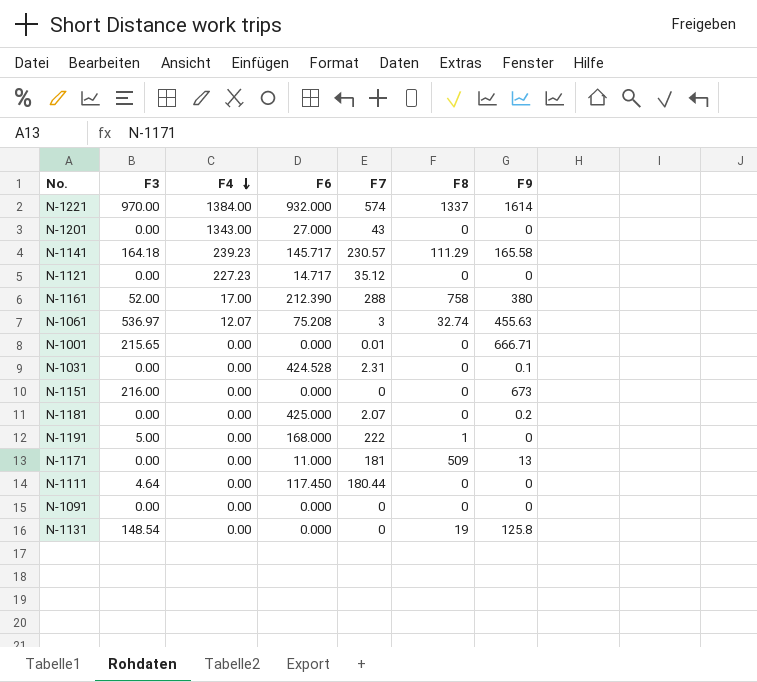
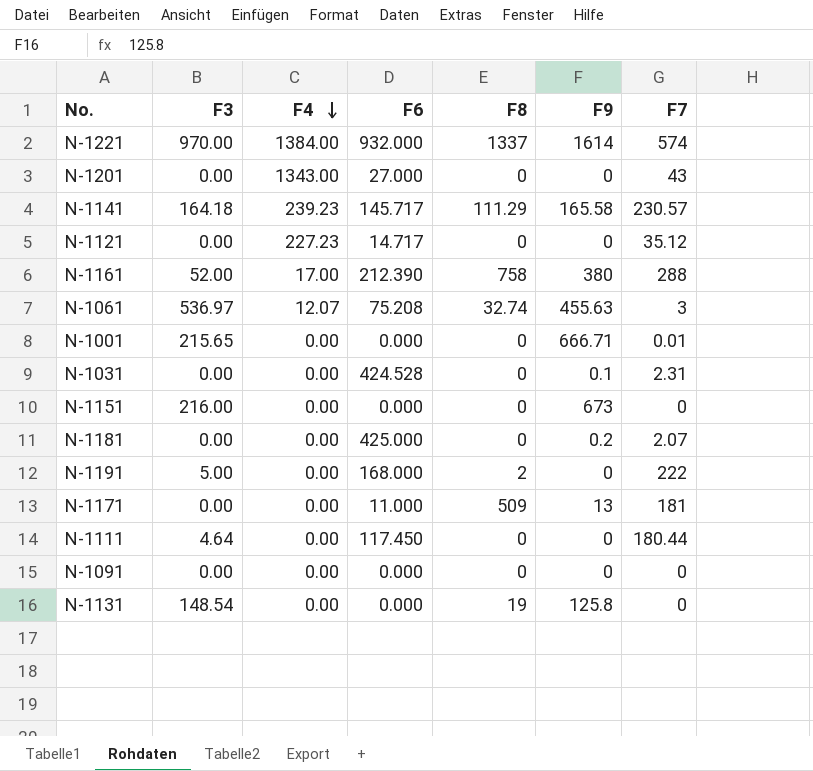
column F7 | position: 5 -> 7
N-1191 | F8: 1 -> 2

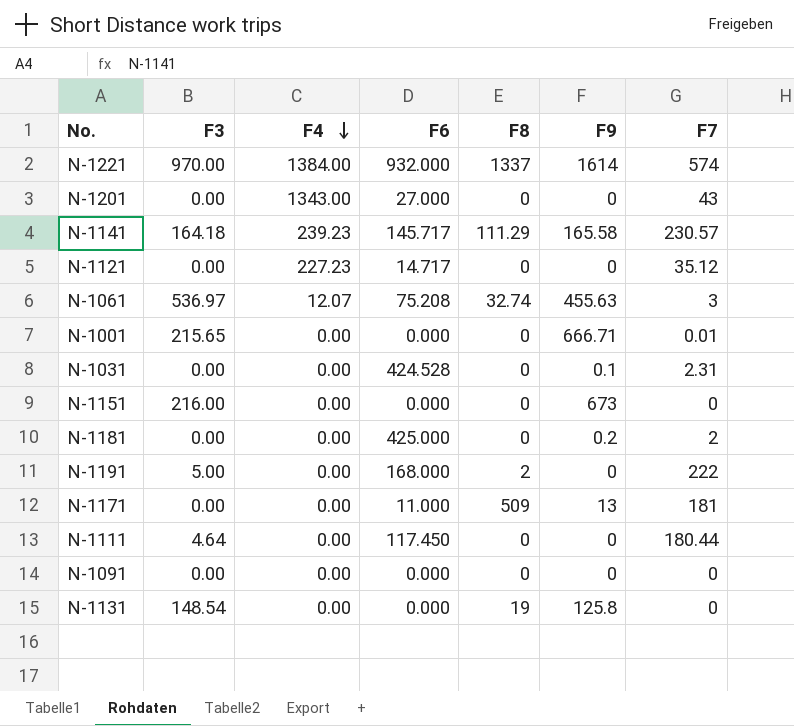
row N-1161: 52.00 | 17.00 | 212.390 | 758 | 380 | 288 -> none
N-1181 | F7: 2.07 -> 2

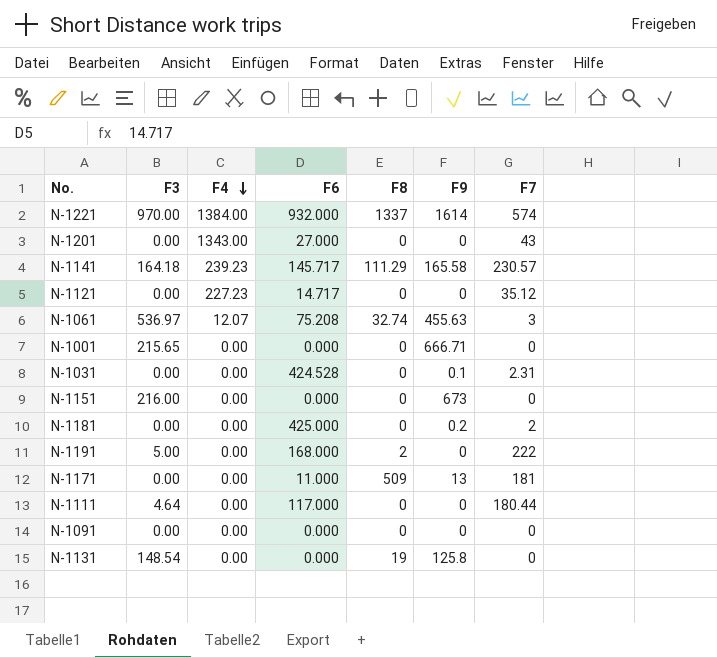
N-1001 | F7: 0.01 -> 0
N-1111 | F6: 117.450 -> 117.000

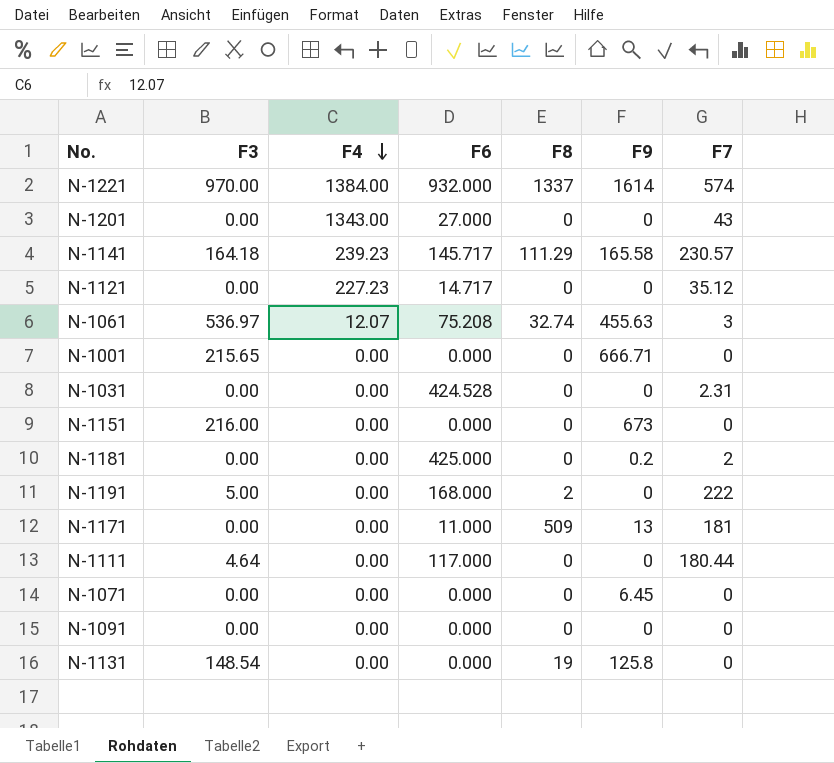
N-1031 | F9: 0.1 -> 0
row N-1071: none -> 0.00 | 0.00 | 0.000 | 0 | 6.45 | 0

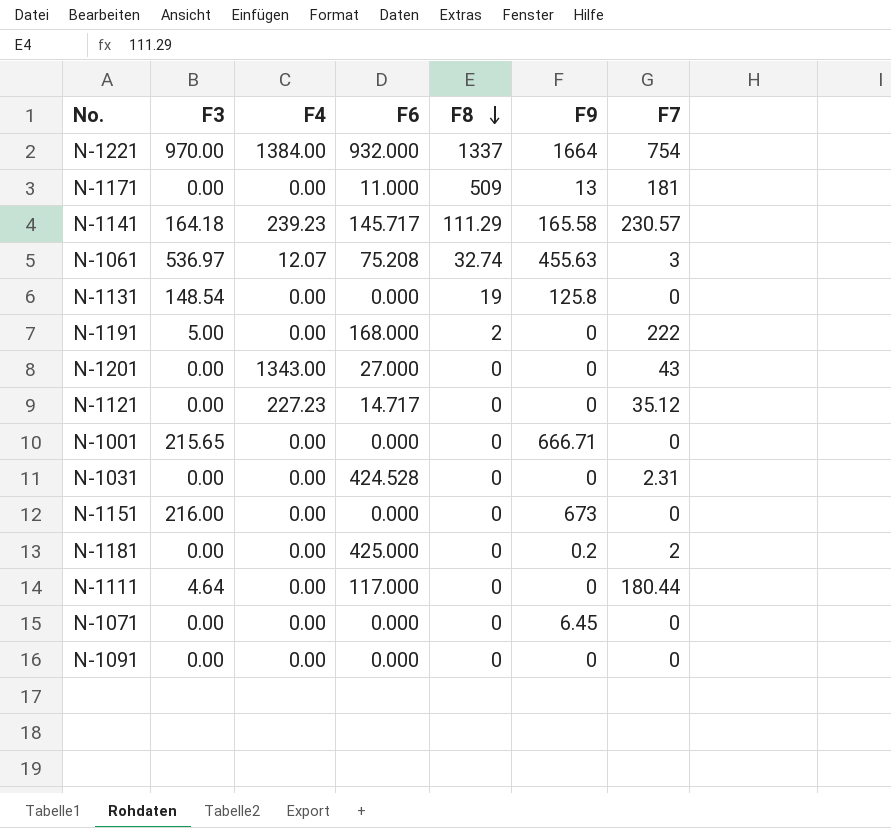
row order: F4 descending -> F8 descending
N-1221 | F9: 1614 -> 1664
N-1221 | F7: 574 -> 754

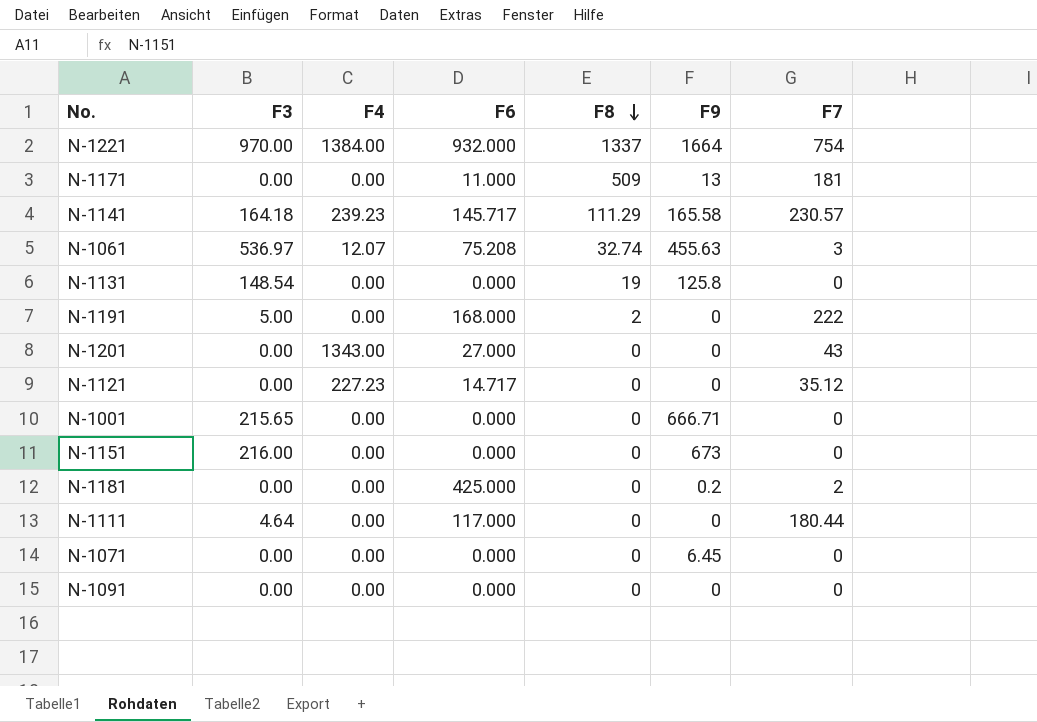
row N-1031: 0.00 | 0.00 | 424.528 | 0 | 0 | 2.31 -> none

